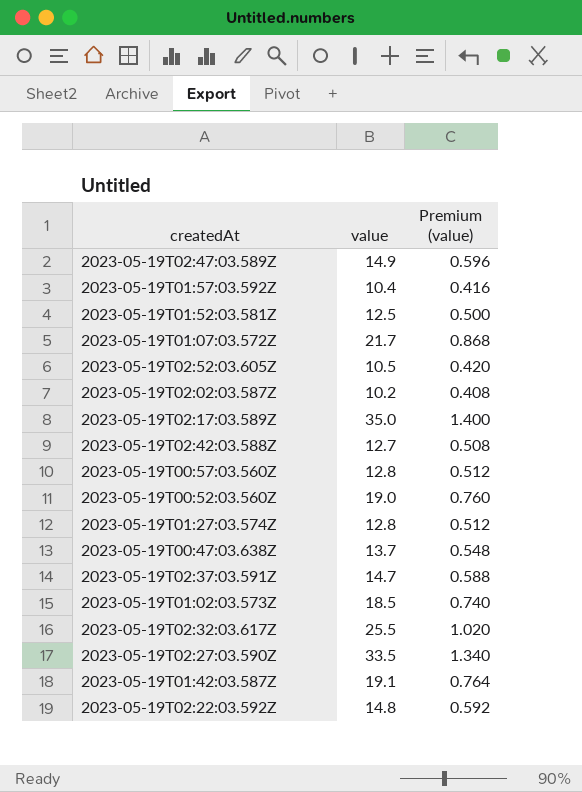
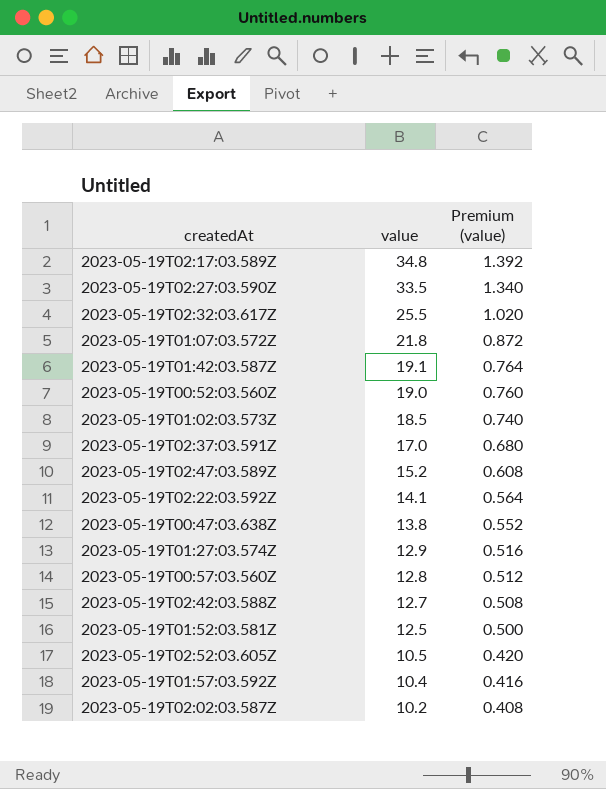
row order: none -> value descending
2023-05-19T02:17:03.589Z | value: 35.0 -> 34.8
2023-05-19T02:17:03.589Z | Premium (value): 1.400 -> 1.392
2023-05-19T01:07:03.572Z | value: 21.7 -> 21.8
2023-05-19T01:07:03.572Z | Premium (value): 0.868 -> 0.872
2023-05-19T02:37:03.591Z | value: 14.7 -> 17.0
2023-05-19T02:37:03.591Z | Premium (value): 0.588 -> 0.680
2023-05-19T02:47:03.589Z | value: 14.9 -> 15.2
2023-05-19T02:47:03.589Z | Premium (value): 0.596 -> 0.608
2023-05-19T02:22:03.592Z | value: 14.8 -> 14.1
2023-05-19T02:22:03.592Z | Premium (value): 0.592 -> 0.564
2023-05-19T00:47:03.638Z | value: 13.7 -> 13.8
2023-05-19T00:47:03.638Z | Premium (value): 0.548 -> 0.552
2023-05-19T01:27:03.574Z | value: 12.8 -> 12.9
2023-05-19T01:27:03.574Z | Premium (value): 0.512 -> 0.516

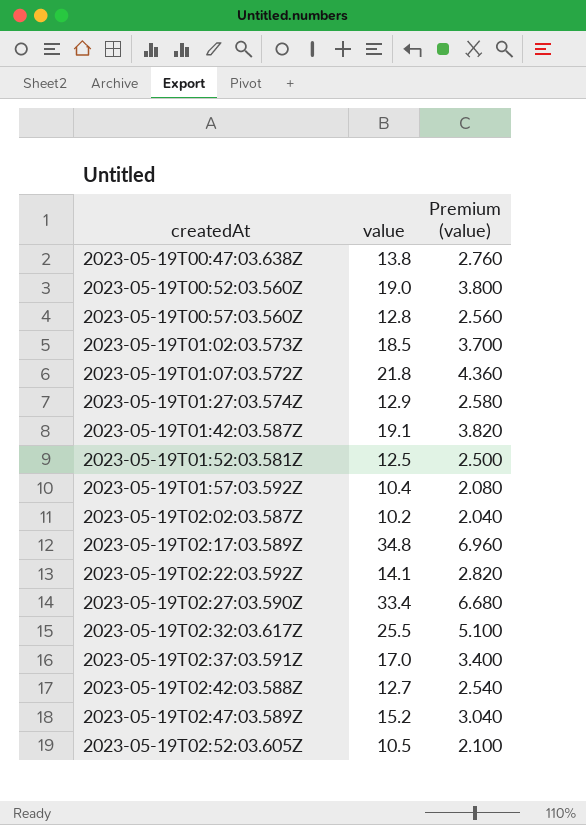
row order: value descending -> createdAt ascending
column Premium (value) | formula: [value] * 0.04 -> [value] * 0.2
2023-05-19T02:27:03.590Z | value: 33.5 -> 33.4

